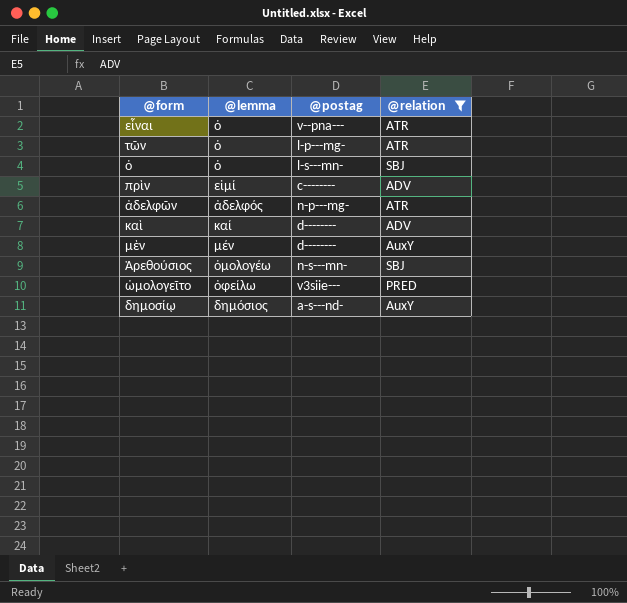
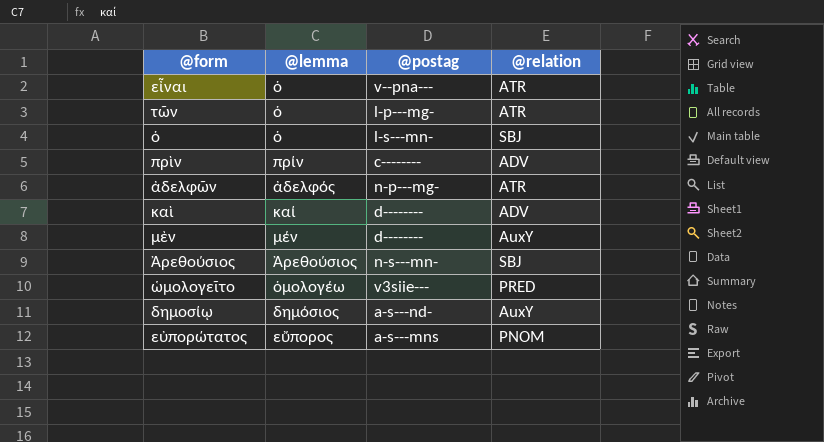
filter: @relation != PNOM -> none
πρὶν | @lemma: εἰμί -> πρίν
Ἀρεθούσιος | @lemma: ὁμολογέω -> Ἀρεθούσιος
ὡμολογεῖτο | @lemma: ὀφείλω -> ὁμολογέω

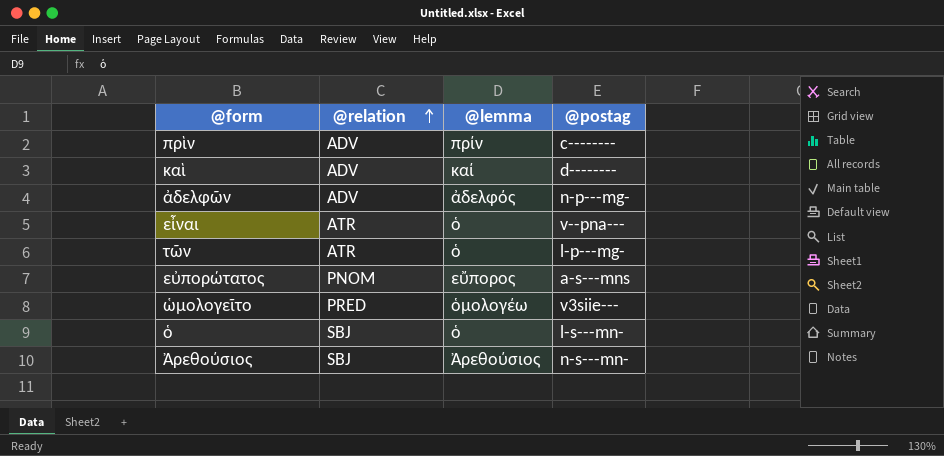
row order: none -> @relation ascending
column @relation | position: 4 -> 2
row μὲν: μέν | d-------- | AuxY -> none
row δημοσίῳ: δημόσιος | a-s---nd- | AuxY -> none
ἀδελφῶν | @relation: ATR -> ADV

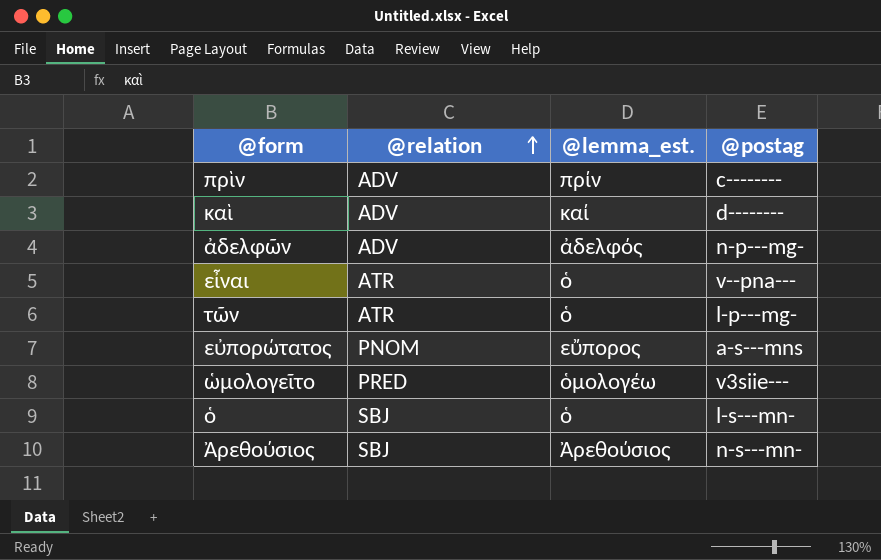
column name: @lemma -> @lemma_est.

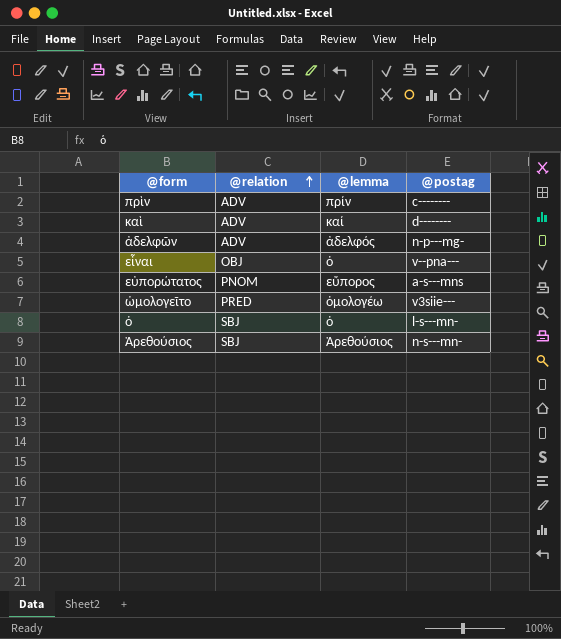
column name: @lemma_est. -> @lemma
row τῶν: ATR | ὁ | l-p---mg- -> none
εἶναι | @relation: ATR -> OBJ

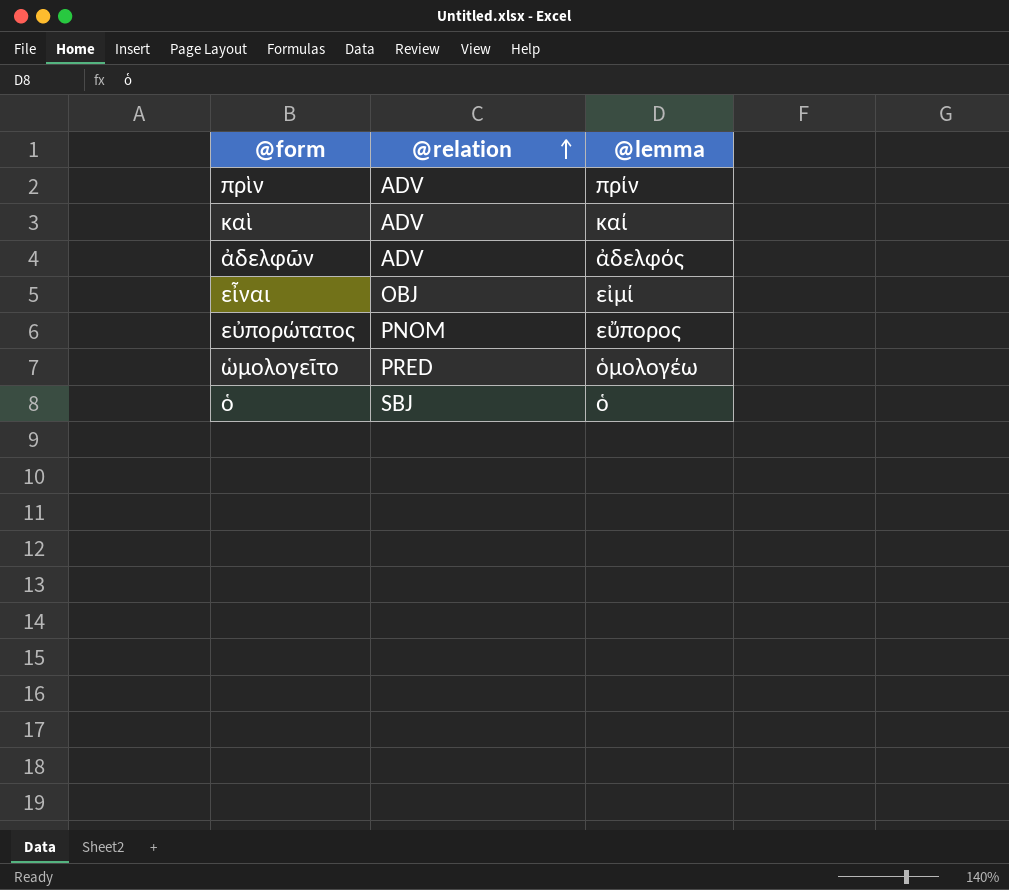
column @postag | position: 4 -> none
row Ἀρεθούσιος: SBJ | Ἀρεθούσιος | n-s---mn- -> none
εἶναι | @lemma: ὁ -> εἰμί

